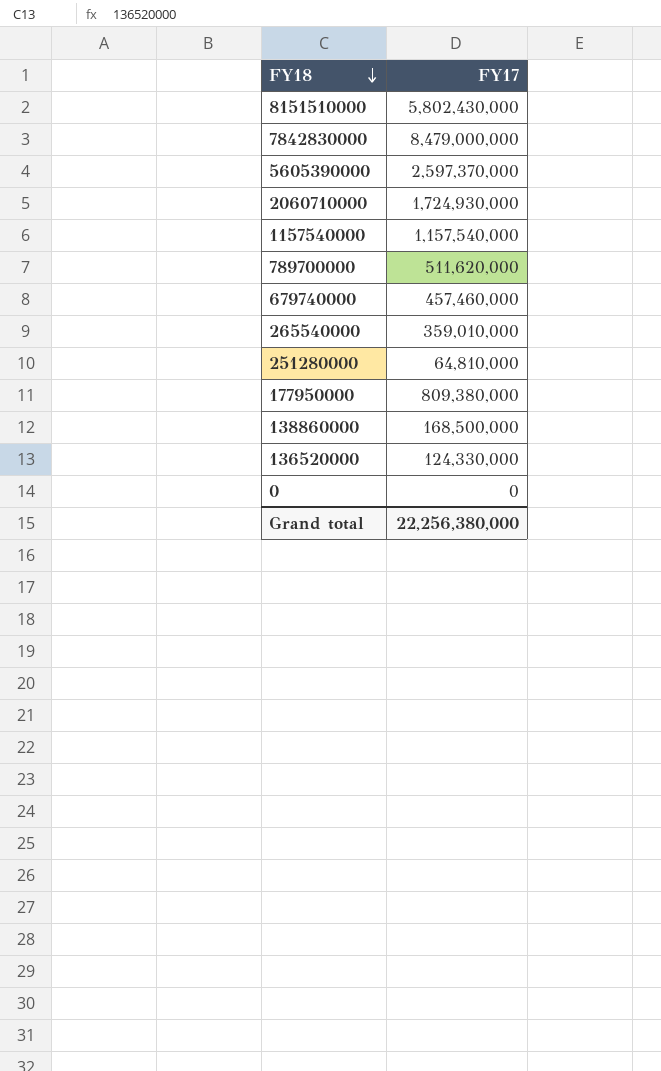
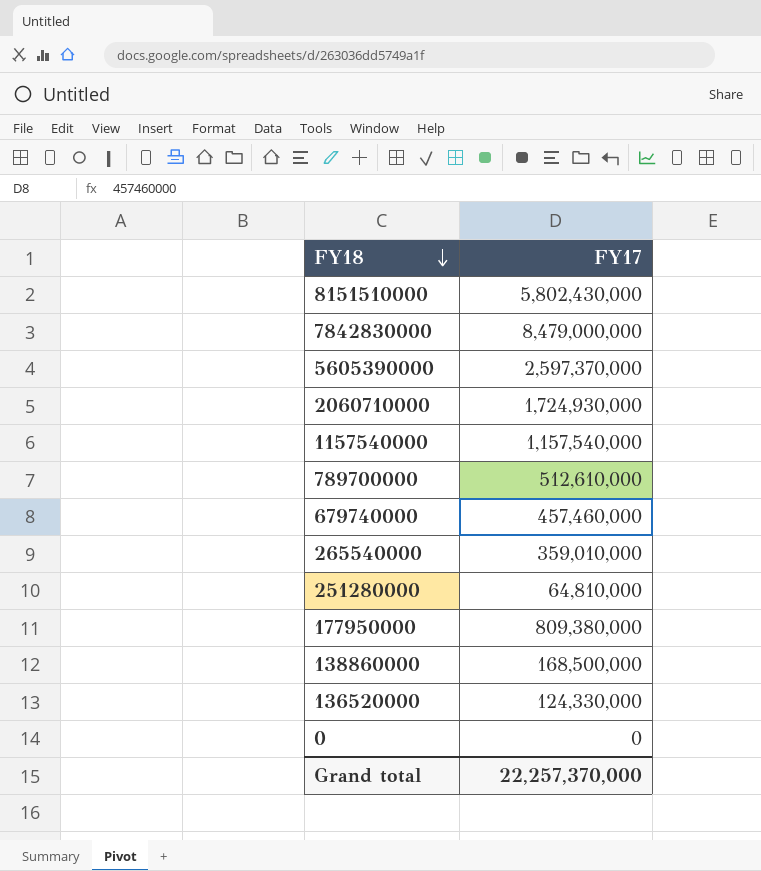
789700000 | FY17: 511,620,000 -> 512,610,000
Grand total | FY17: 22,256,380,000 -> 22,257,370,000

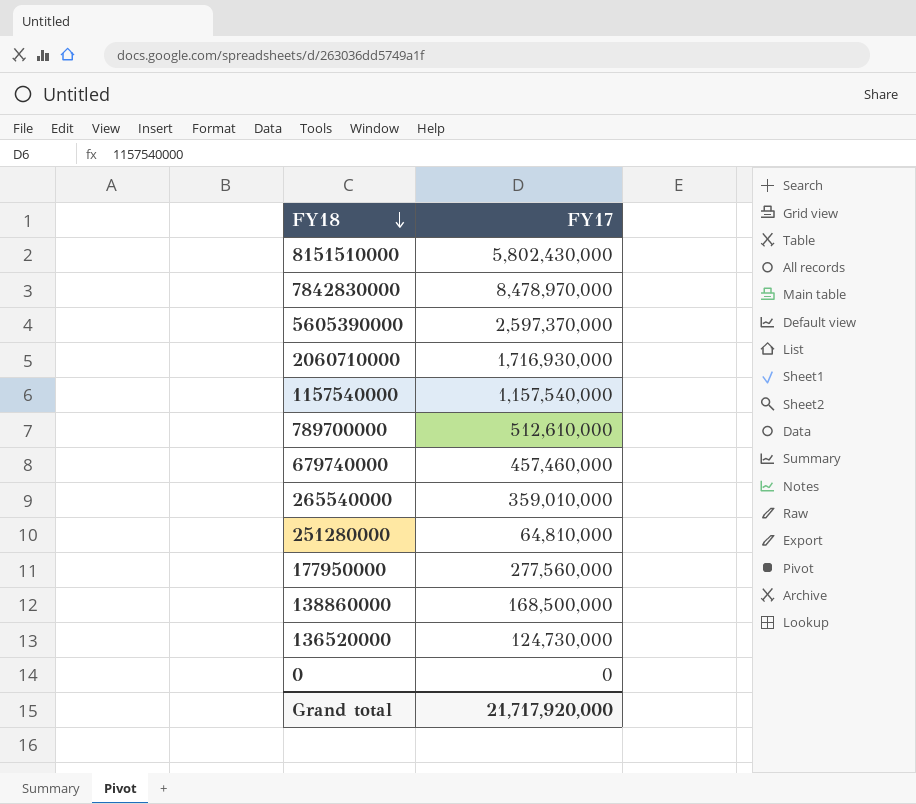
7842830000 | FY17: 8,479,000,000 -> 8,478,970,000
2060710000 | FY17: 1,724,930,000 -> 1,716,930,000
177950000 | FY17: 809,380,000 -> 277,560,000
136520000 | FY17: 124,330,000 -> 124,730,000
Grand total | FY17: 22,257,370,000 -> 21,717,920,000

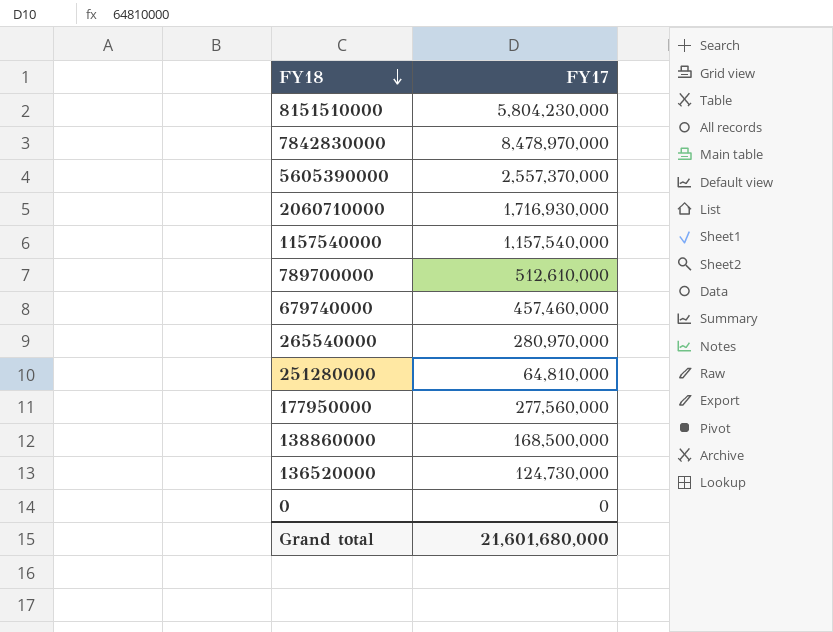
8151510000 | FY17: 5,802,430,000 -> 5,804,230,000
5605390000 | FY17: 2,597,370,000 -> 2,557,370,000
265540000 | FY17: 359,010,000 -> 280,970,000
Grand total | FY17: 21,717,920,000 -> 21,601,680,000

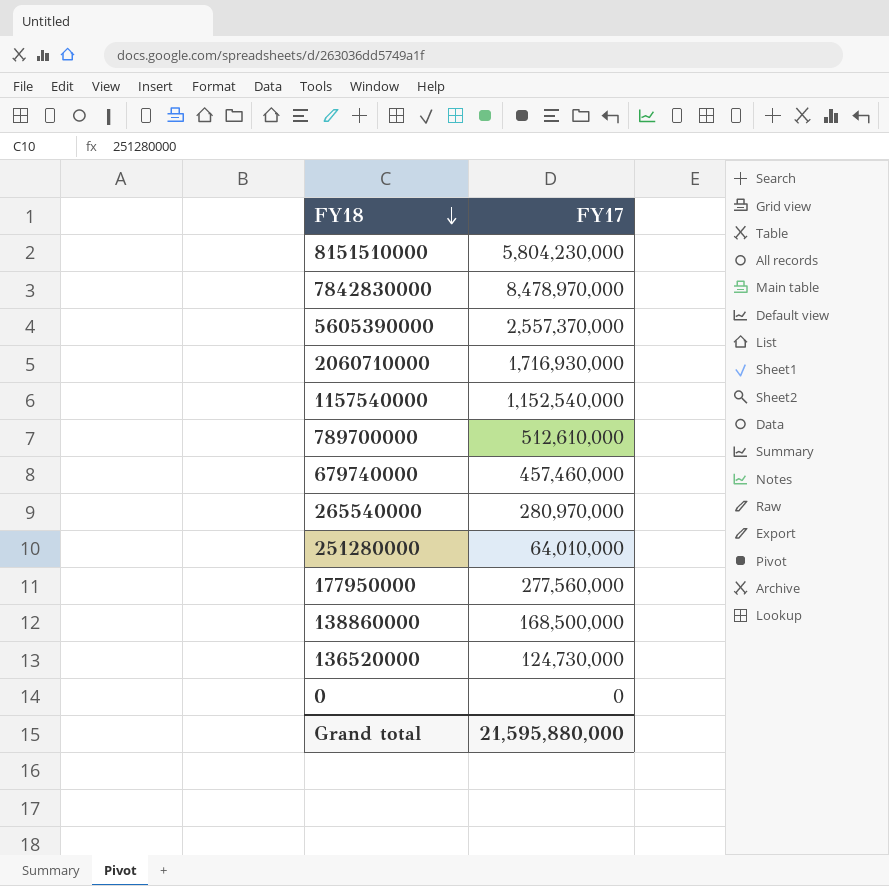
1157540000 | FY17: 1,157,540,000 -> 1,152,540,000
251280000 | FY17: 64,810,000 -> 64,010,000
Grand total | FY17: 21,601,680,000 -> 21,595,880,000

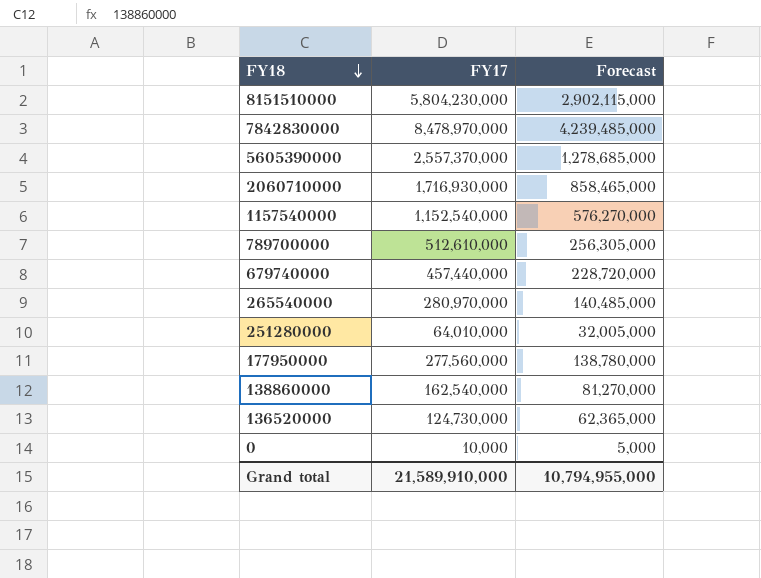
column Forecast | formula: none -> [FY17] * 0.5
679740000 | FY17: 457,460,000 -> 457,440,000
138860000 | FY17: 168,500,000 -> 162,540,000
0 | FY17: 0 -> 10,000
Grand total | FY17: 21,595,880,000 -> 21,589,910,000

